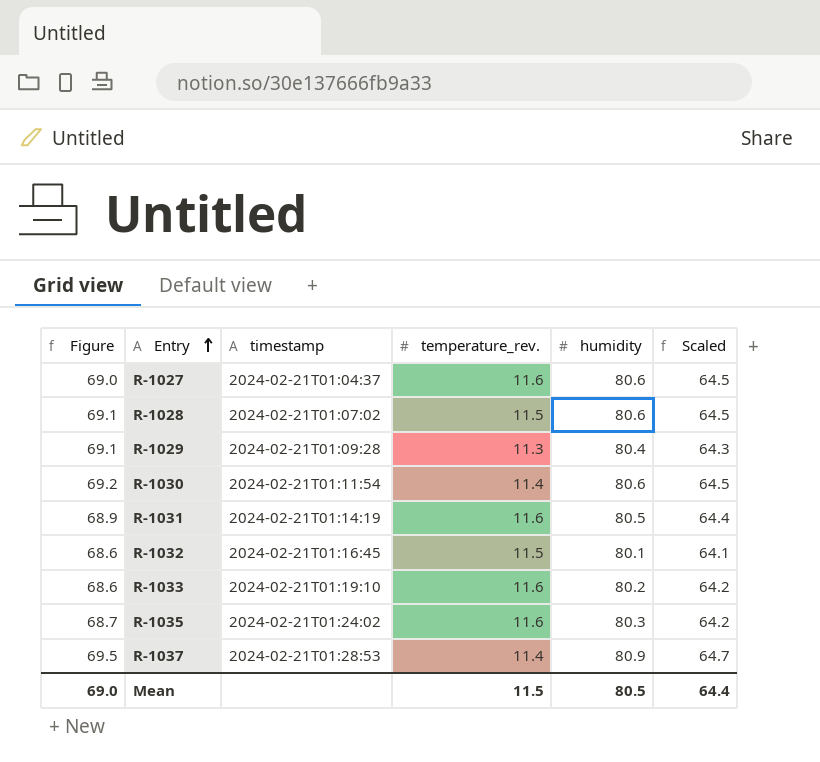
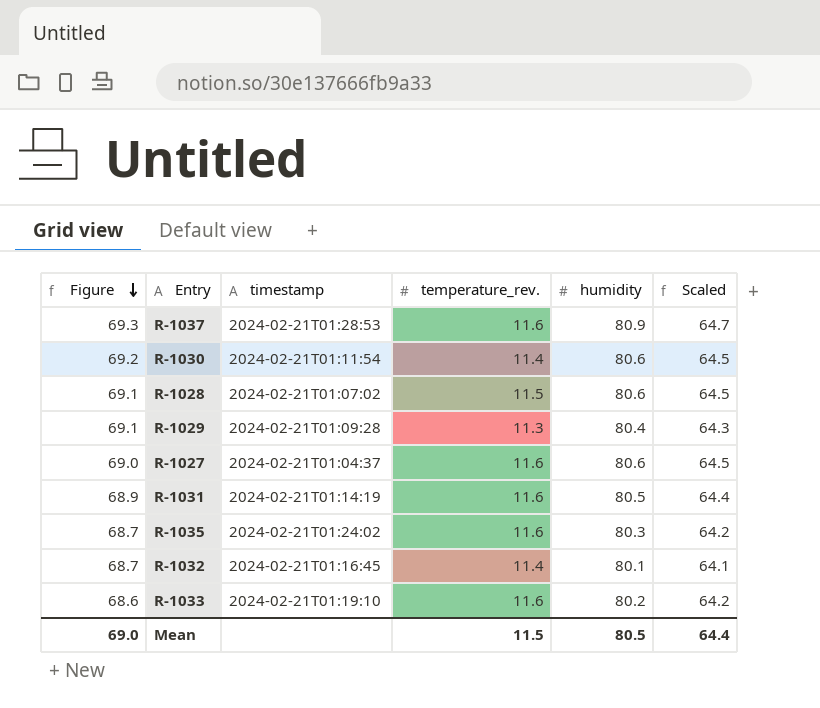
row order: Entry ascending -> Figure descending
R-1037 | Figure: 69.5 -> 69.3
R-1037 | temperature_rev.: 11.4 -> 11.6
R-1032 | Figure: 68.6 -> 68.7
R-1032 | temperature_rev.: 11.5 -> 11.4

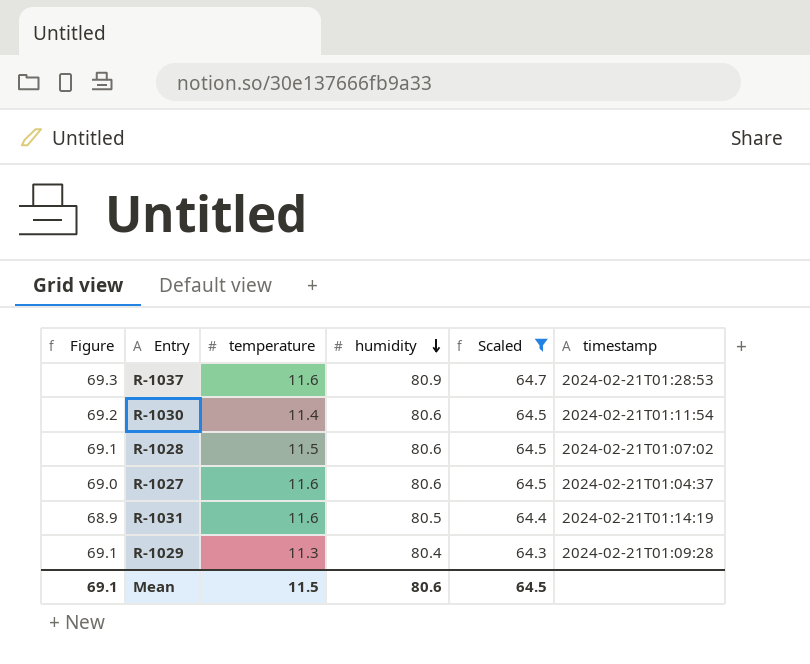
filter: none -> Scaled >= 64.3
row order: Figure descending -> humidity descending
column name: temperature_rev. -> temperature
column timestamp | position: 3 -> 6
Mean | Figure: 69.0 -> 69.1
Mean | humidity: 80.5 -> 80.6
Mean | Scaled: 64.4 -> 64.5

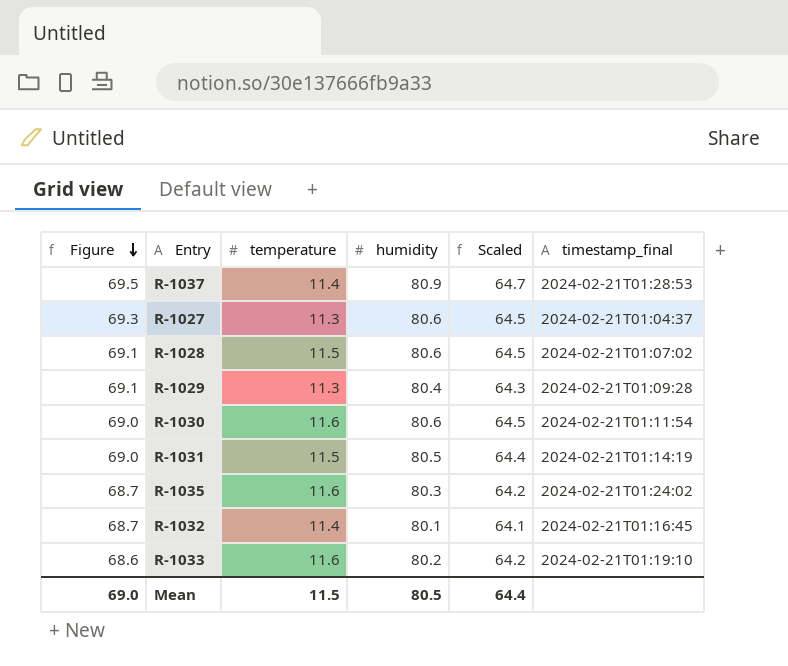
filter: Scaled >= 64.3 -> none
row order: humidity descending -> Figure descending
column name: timestamp -> timestamp_final
R-1037 | Figure: 69.3 -> 69.5
R-1037 | temperature: 11.6 -> 11.4
R-1027 | Figure: 69.0 -> 69.3
R-1027 | temperature: 11.6 -> 11.3
R-1030 | Figure: 69.2 -> 69.0
R-1030 | temperature: 11.4 -> 11.6
R-1031 | Figure: 68.9 -> 69.0
R-1031 | temperature: 11.6 -> 11.5
Mean | Figure: 69.1 -> 69.0
Mean | humidity: 80.6 -> 80.5
Mean | Scaled: 64.5 -> 64.4

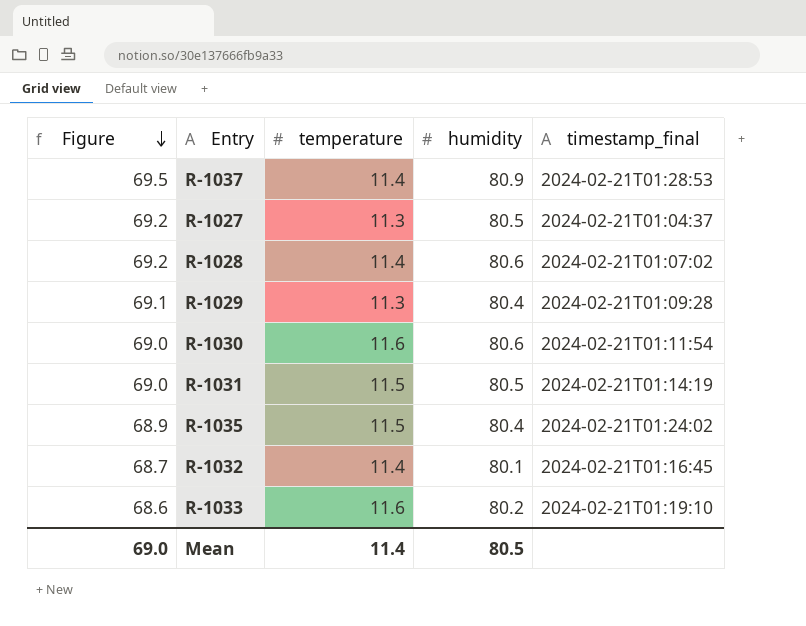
column Scaled | formula: [humidity] * 0.8 -> none
R-1027 | Figure: 69.3 -> 69.2
R-1027 | humidity: 80.6 -> 80.5
R-1028 | Figure: 69.1 -> 69.2
R-1028 | temperature: 11.5 -> 11.4
R-1035 | Figure: 68.7 -> 68.9
R-1035 | temperature: 11.6 -> 11.5
R-1035 | humidity: 80.3 -> 80.4
Mean | temperature: 11.5 -> 11.4

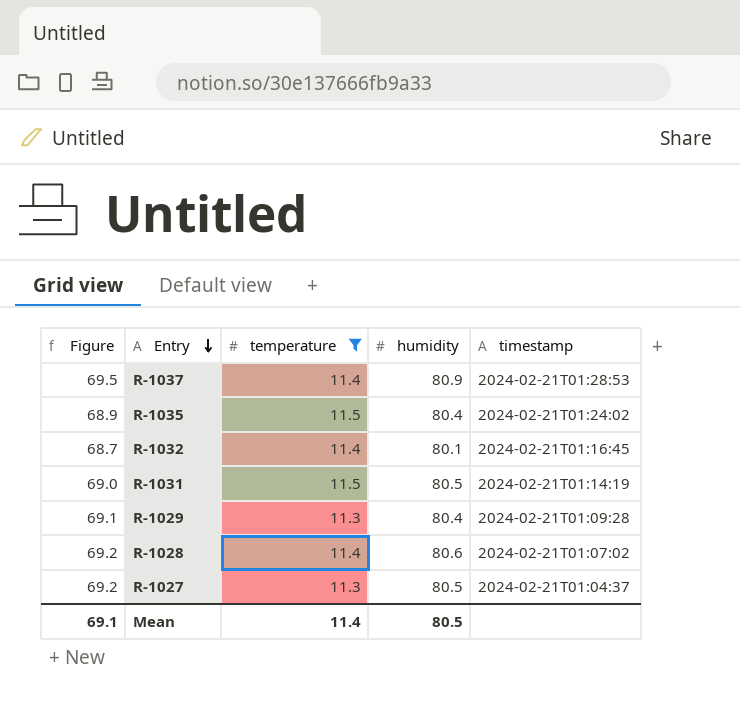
filter: none -> temperature != 11.6
row order: Figure descending -> Entry descending
column name: timestamp_final -> timestamp
Mean | Figure: 69.0 -> 69.1

